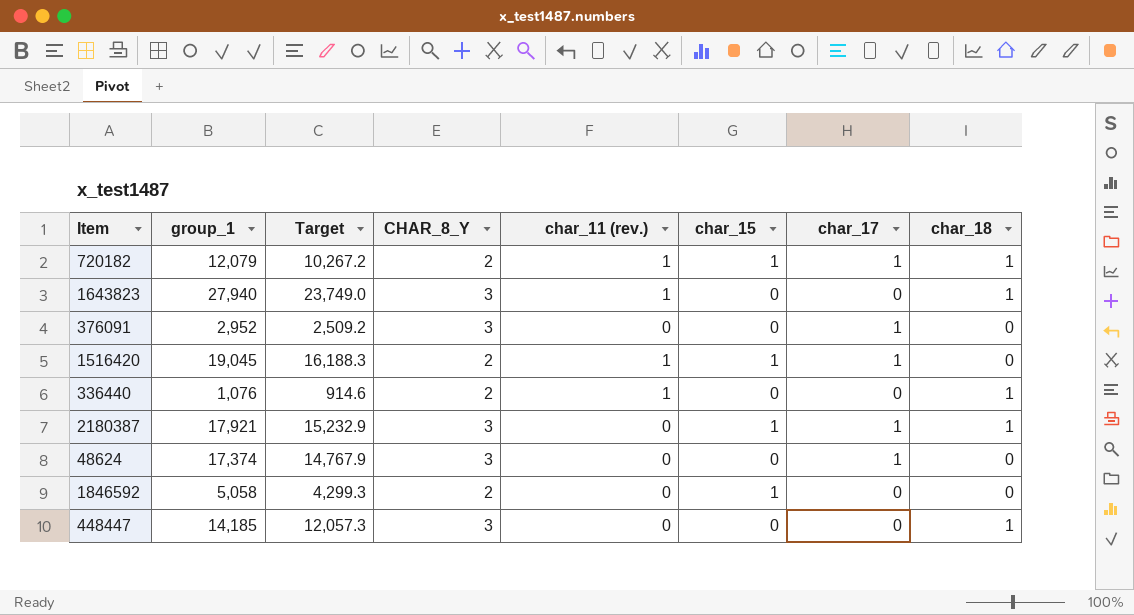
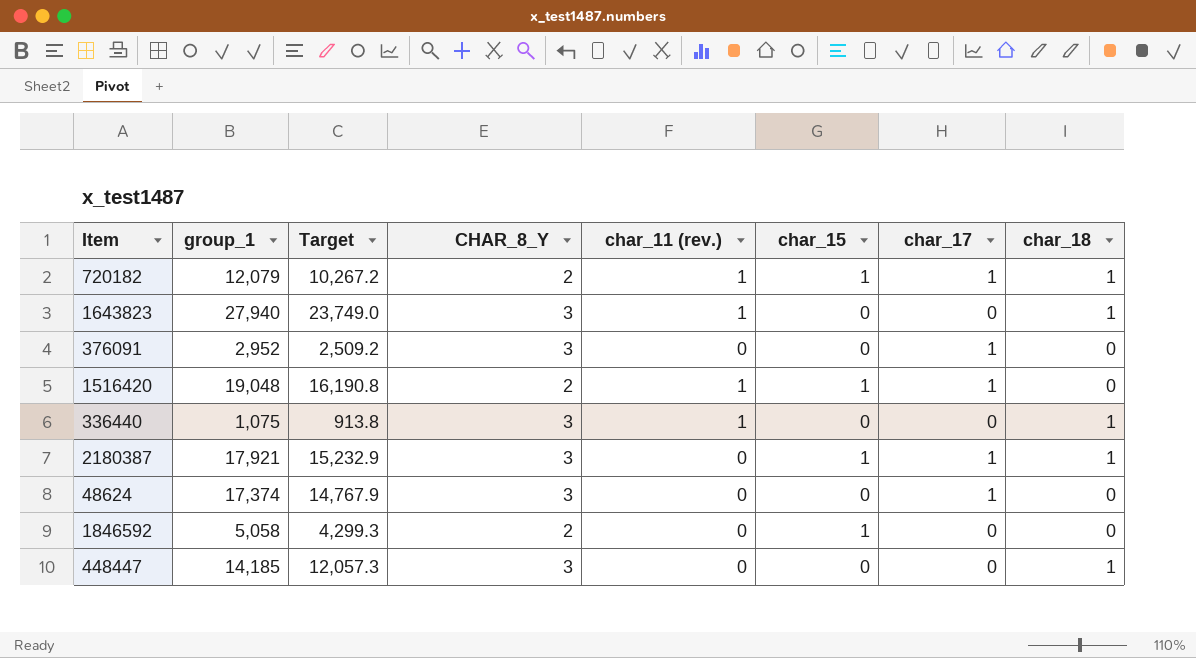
1516420 | group_1: 19,045 -> 19,048
1516420 | Target: 16,188.3 -> 16,190.8
336440 | group_1: 1,076 -> 1,075
336440 | Target: 914.6 -> 913.8
336440 | CHAR_8_Y: 2 -> 3

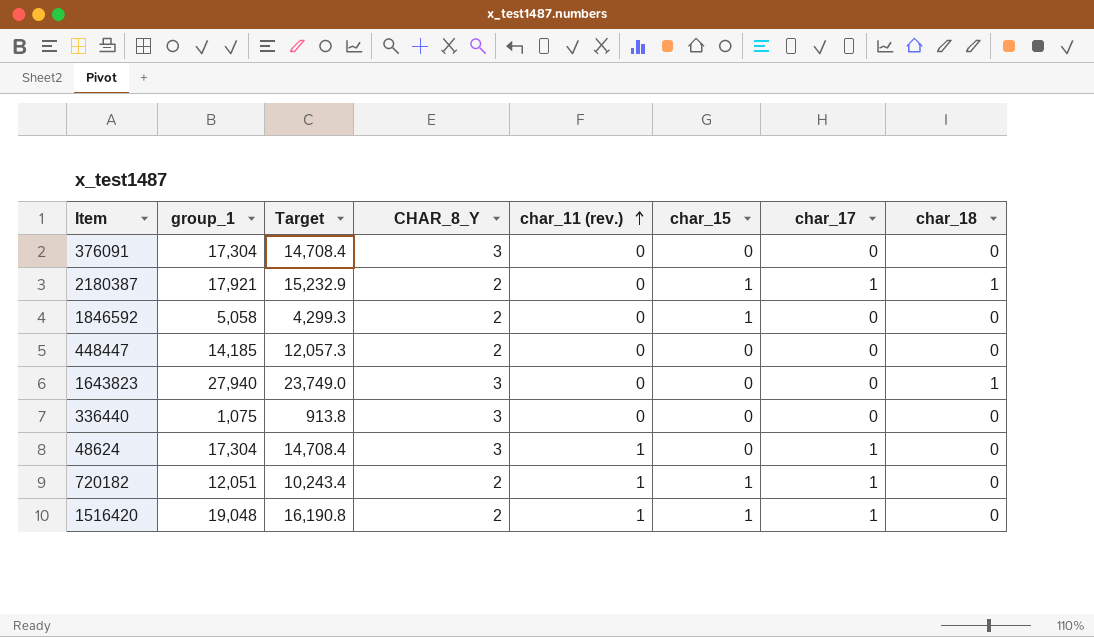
row order: none -> char_11 (rev.) ascending
376091 | group_1: 2,952 -> 17,304
376091 | Target: 2,509.2 -> 14,708.4
376091 | char_17: 1 -> 0
2180387 | CHAR_8_Y: 3 -> 2
448447 | CHAR_8_Y: 3 -> 2
448447 | char_18: 1 -> 0
1643823 | char_11 (rev.): 1 -> 0
336440 | char_11 (rev.): 1 -> 0
336440 | char_18: 1 -> 0
48624 | group_1: 17,374 -> 17,304
48624 | Target: 14,767.9 -> 14,708.4
48624 | char_11 (rev.): 0 -> 1
720182 | group_1: 12,079 -> 12,051
720182 | Target: 10,267.2 -> 10,243.4
720182 | char_18: 1 -> 0

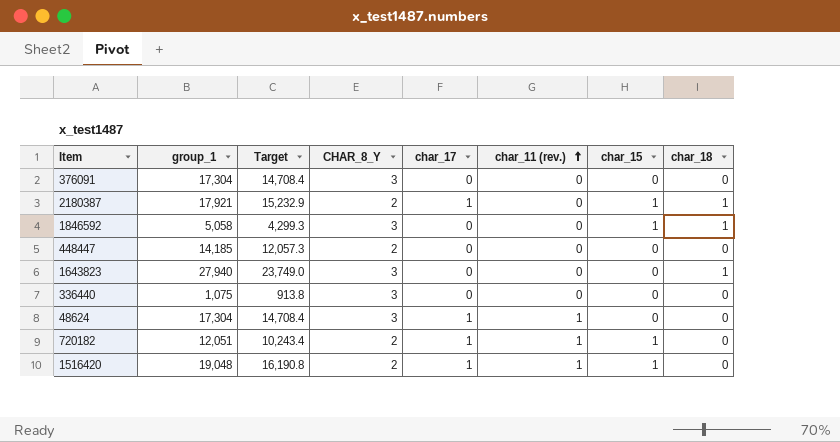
column char_17 | position: 7 -> 5
1846592 | CHAR_8_Y: 2 -> 3
1846592 | char_18: 0 -> 1

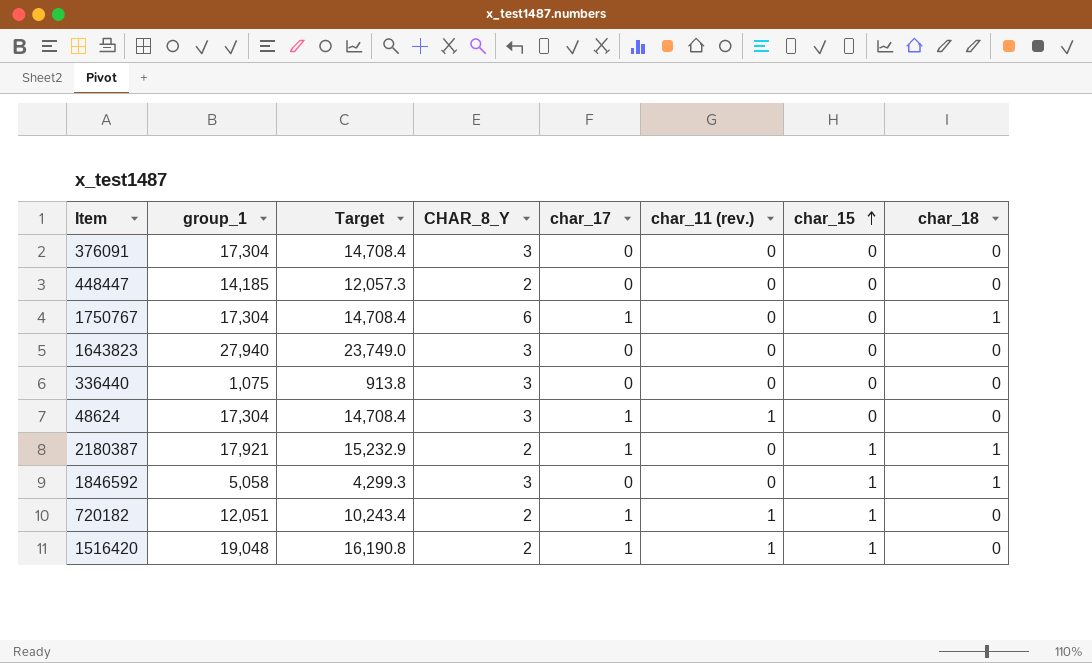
row order: char_11 (rev.) ascending -> char_15 ascending
row 1750767: none -> 17,304 | 14,708.4 | 6 | 1 | 0 | 0 | 1
1643823 | char_18: 1 -> 0

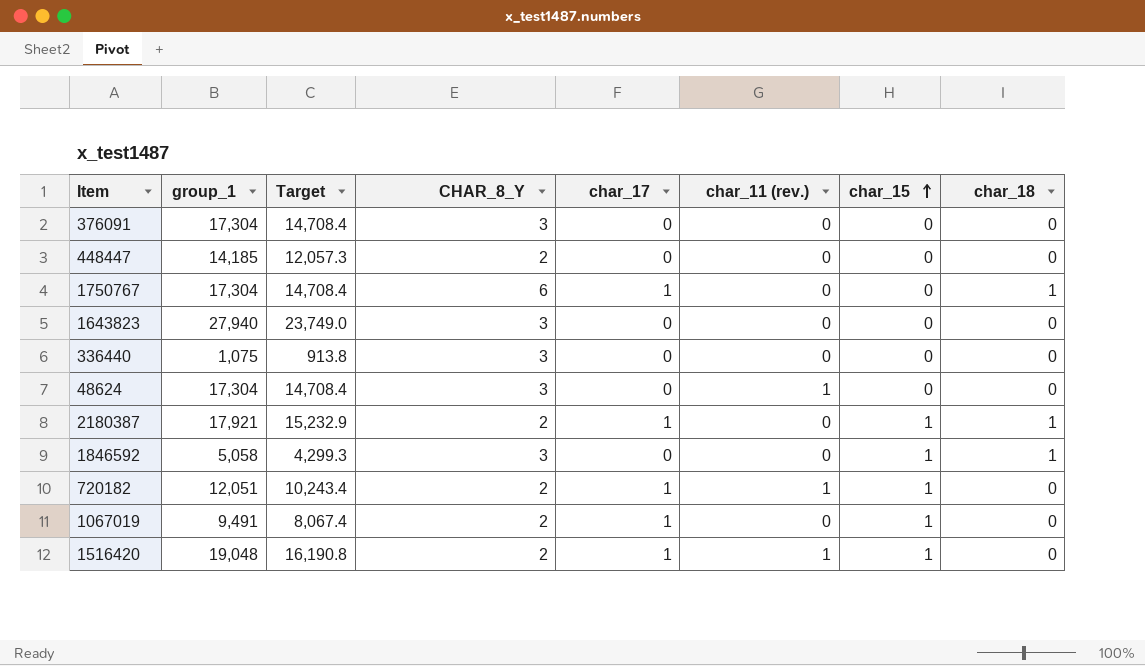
48624 | char_17: 1 -> 0
row 1067019: none -> 9,491 | 8,067.4 | 2 | 1 | 0 | 1 | 0

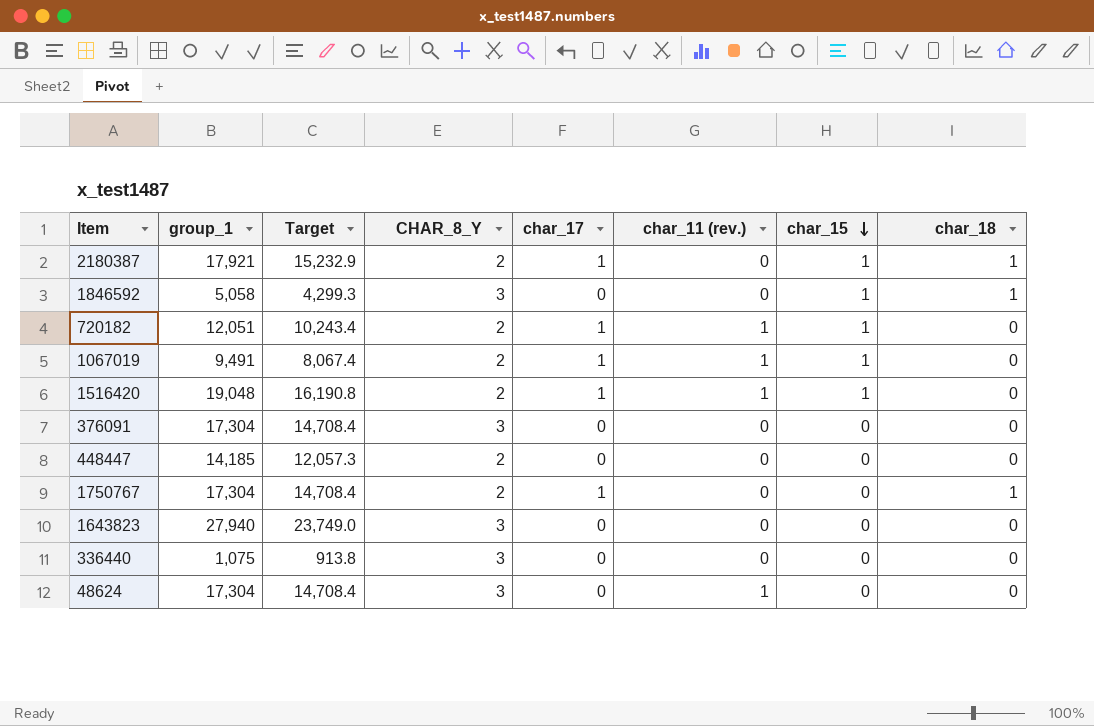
row order: char_15 ascending -> char_15 descending
1067019 | char_11 (rev.): 0 -> 1
1750767 | CHAR_8_Y: 6 -> 2

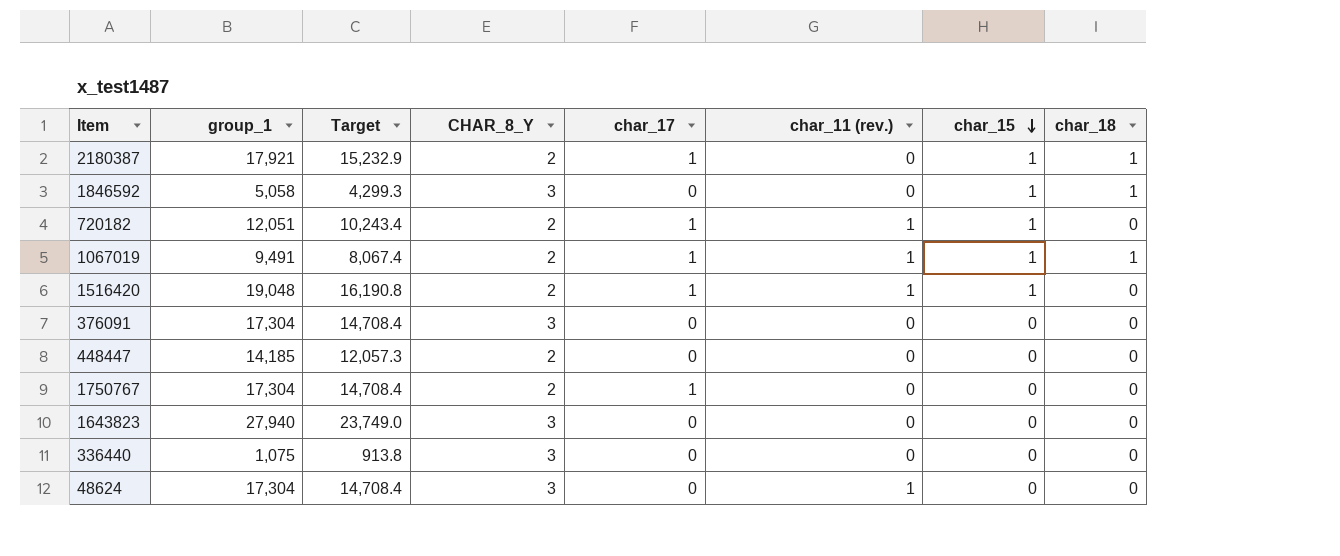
1067019 | char_18: 0 -> 1
1750767 | char_18: 1 -> 0

